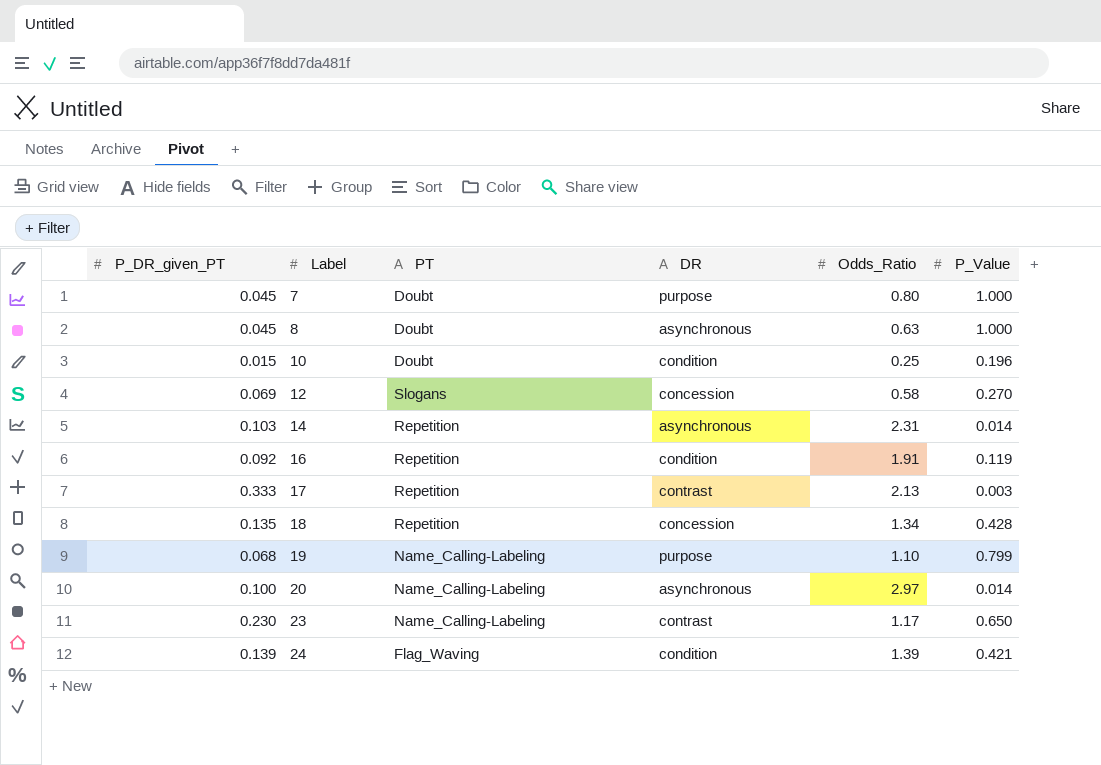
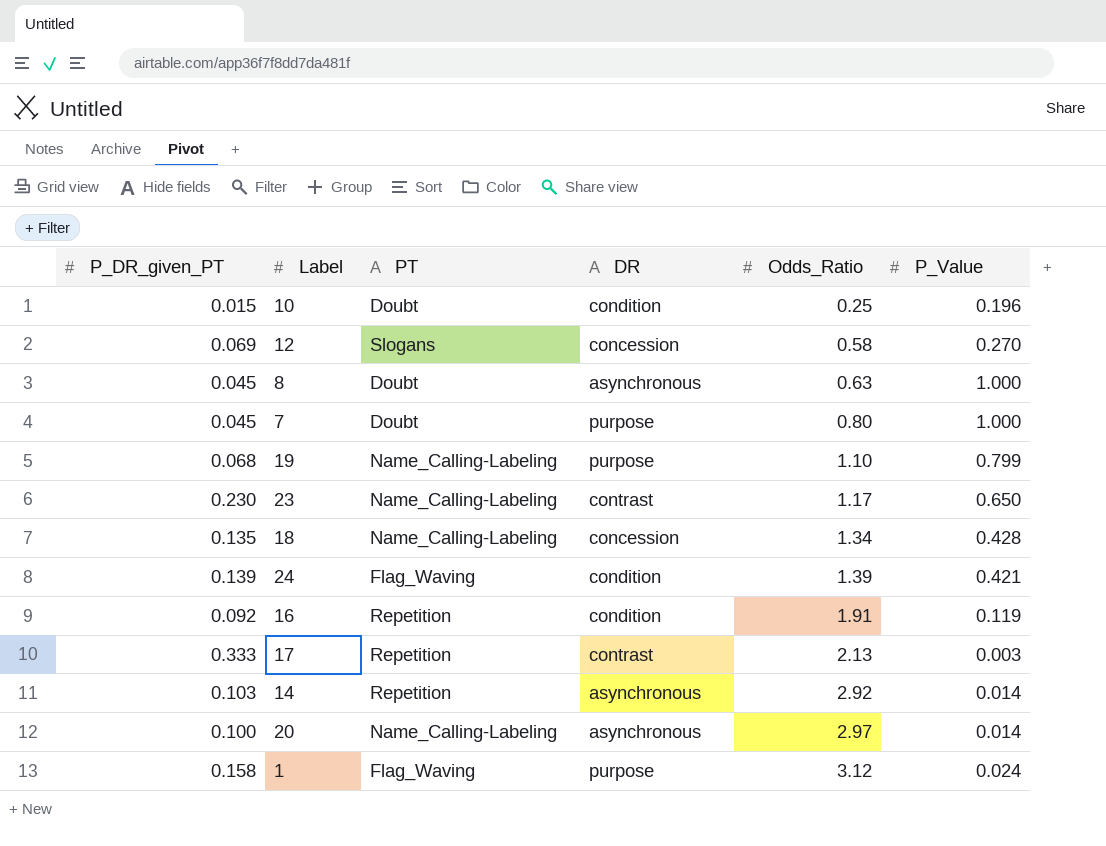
row order: Label ascending -> Odds_Ratio ascending
18 | PT: Repetition -> Name_Calling-Labeling
14 | Odds_Ratio: 2.31 -> 2.92
row 1: none -> 0.158 | Flag_Waving | purpose | 3.12 | 0.024

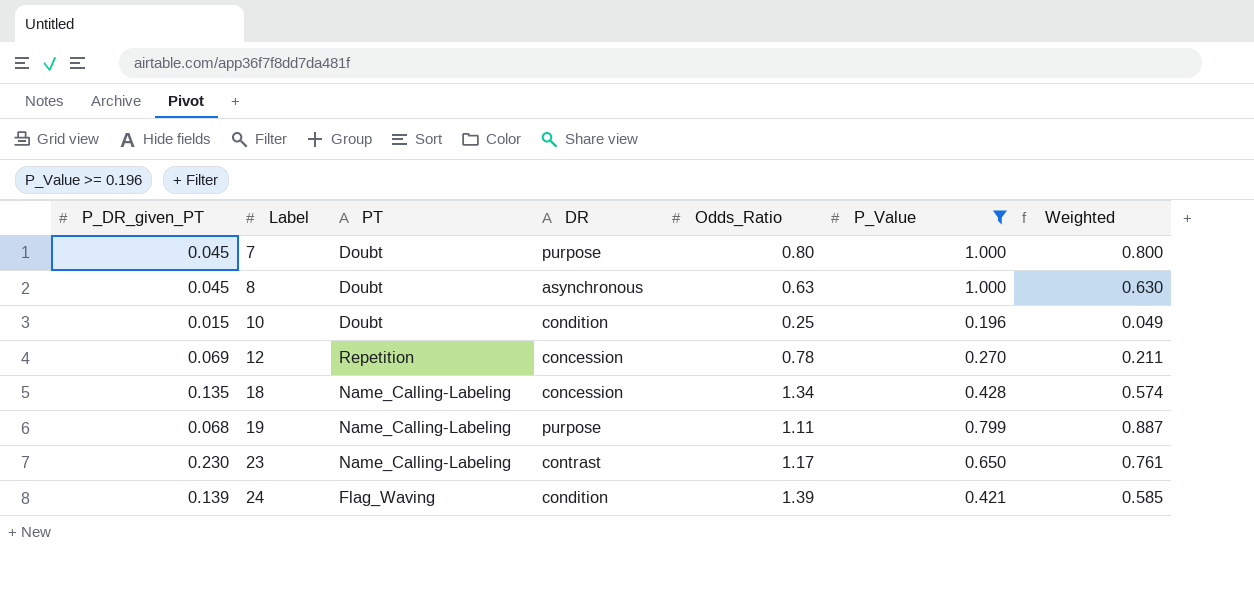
filter: none -> P_Value >= 0.196
row order: Odds_Ratio ascending -> Label ascending
column Weighted | formula: none -> [Odds_Ratio] * [P_Value]
12 | PT: Slogans -> Repetition
12 | Odds_Ratio: 0.58 -> 0.78
19 | Odds_Ratio: 1.10 -> 1.11

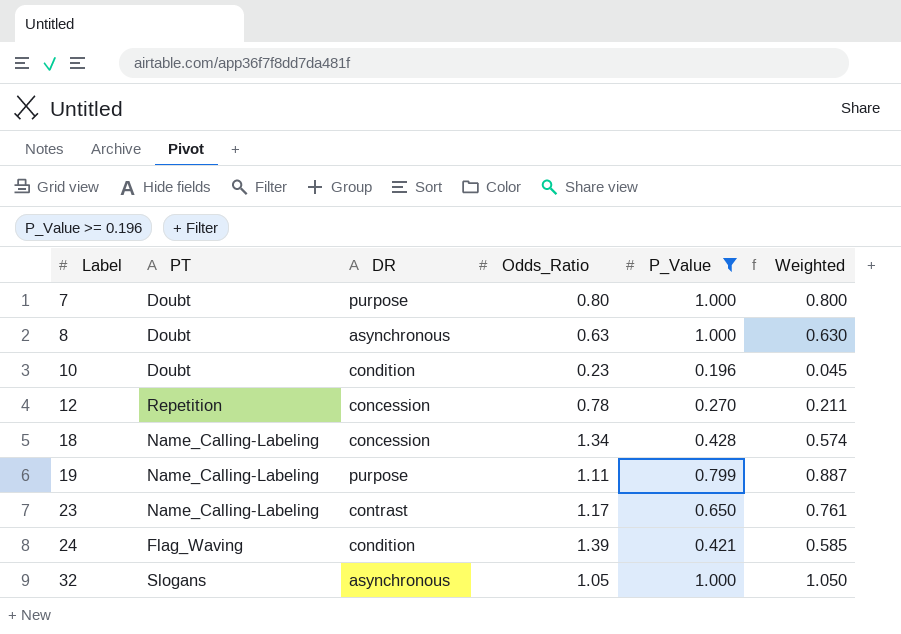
column P_DR_given_PT | position: 1 -> none
10 | Odds_Ratio: 0.25 -> 0.23
10 | Weighted: 0.049 -> 0.045
row 32: none -> Slogans | asynchronous | 1.05 | 1.000 | 1.050

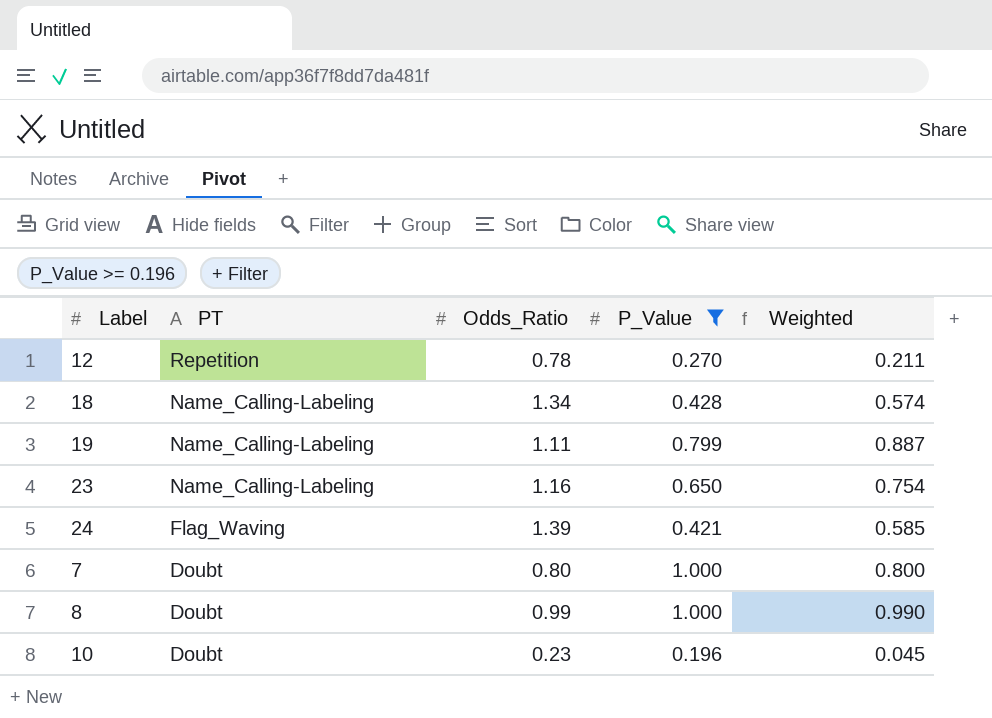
row order: Label ascending -> PT descending
column DR | position: 3 -> none
row 32: Slogans | asynchronous | 1.05 | 1.000 | 1.050 -> none
23 | Odds_Ratio: 1.17 -> 1.16
23 | Weighted: 0.761 -> 0.754
8 | Odds_Ratio: 0.63 -> 0.99
8 | Weighted: 0.630 -> 0.990

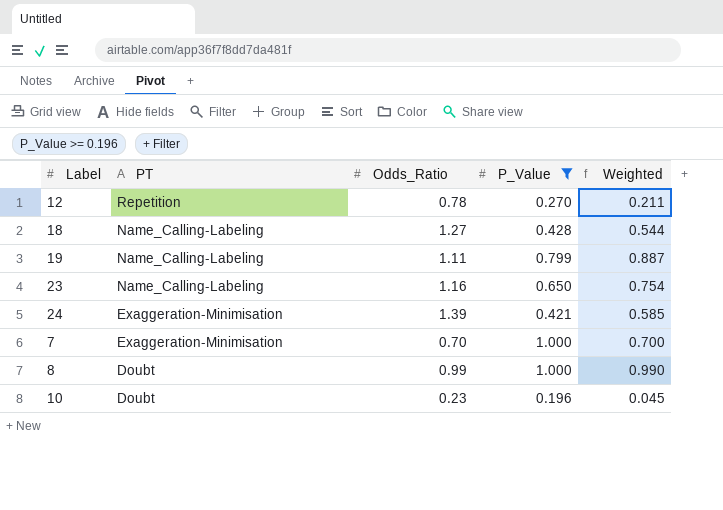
18 | Odds_Ratio: 1.34 -> 1.27
18 | Weighted: 0.574 -> 0.544
24 | PT: Flag_Waving -> Exaggeration-Minimisation
7 | PT: Doubt -> Exaggeration-Minimisation
7 | Odds_Ratio: 0.80 -> 0.70
7 | Weighted: 0.800 -> 0.700

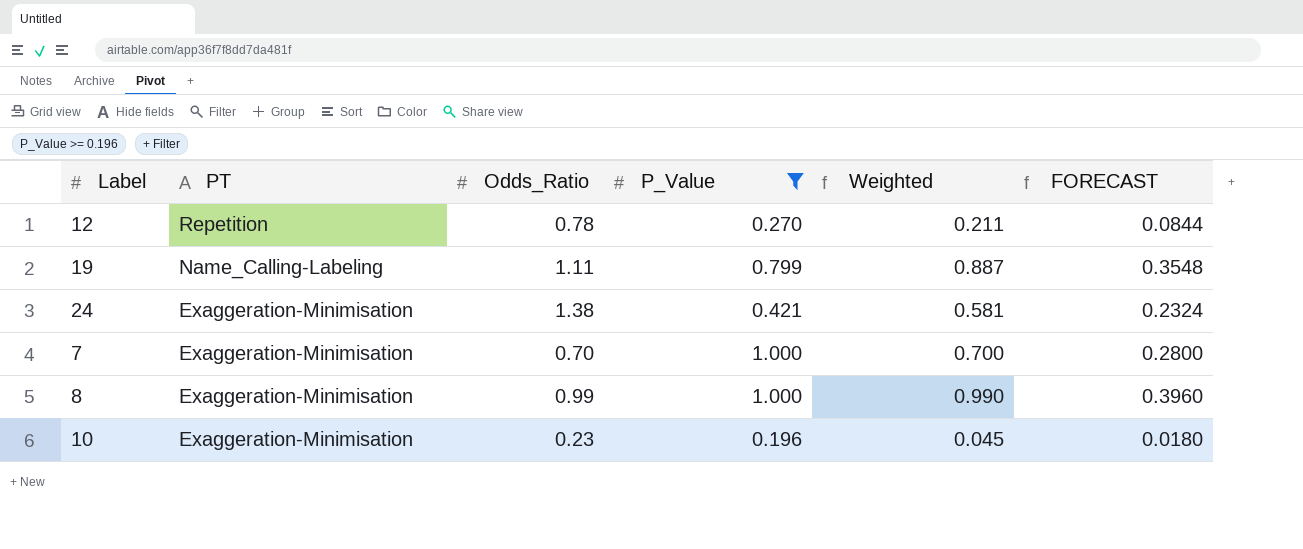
column FORECAST | formula: none -> [Weighted] * 0.4
row 18: Name_Calling-Labeling | 1.27 | 0.428 | 0.544 -> none
row 23: Name_Calling-Labeling | 1.16 | 0.650 | 0.754 -> none
24 | Odds_Ratio: 1.39 -> 1.38
24 | Weighted: 0.585 -> 0.581
8 | PT: Doubt -> Exaggeration-Minimisation
10 | PT: Doubt -> Exaggeration-Minimisation

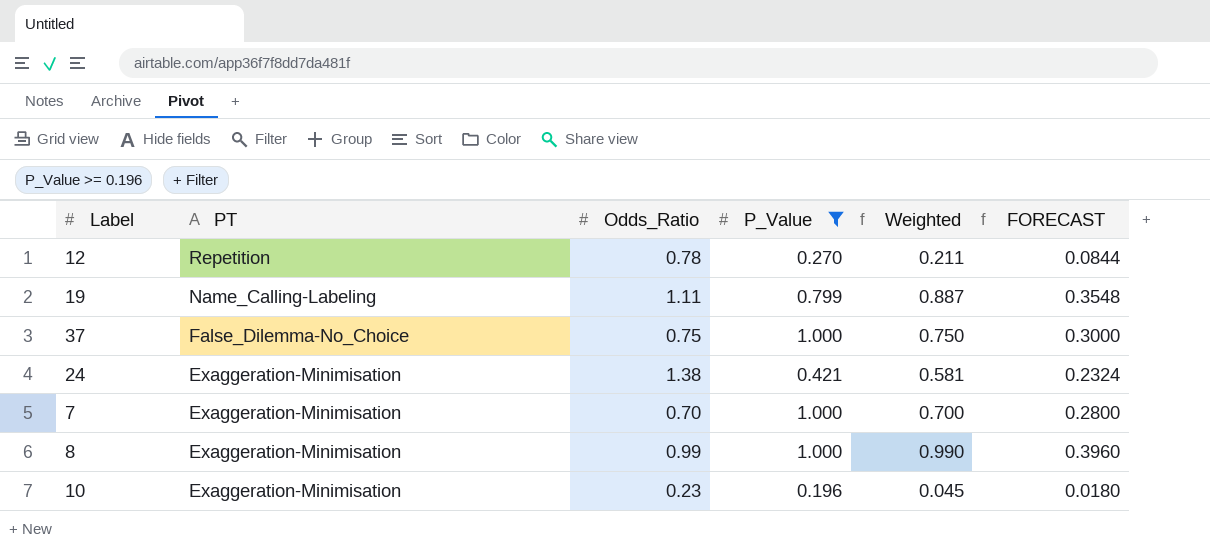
row 37: none -> False_Dilemma-No_Choice | 0.75 | 1.000 | 0.750 | 0.3000

